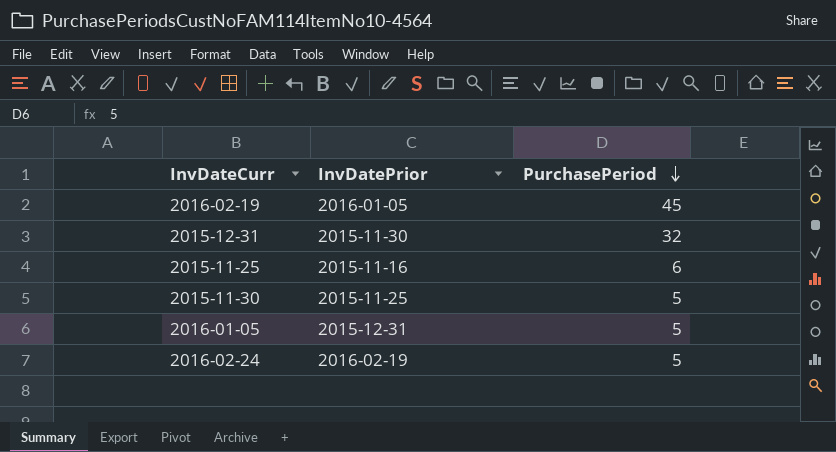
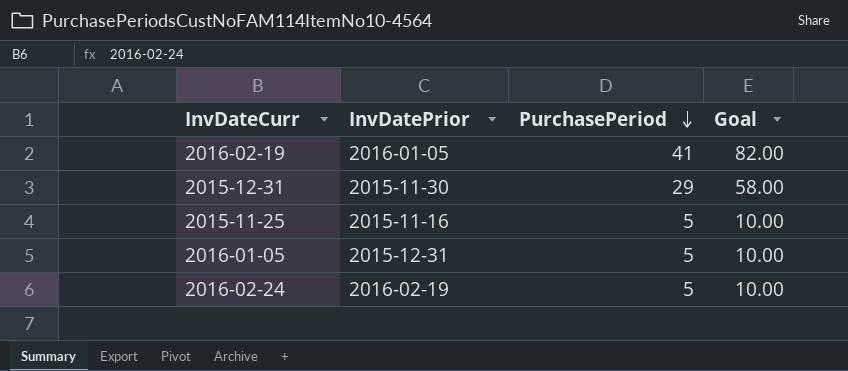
column Goal | formula: none -> [PurchasePeriod] * 2
row 2015-11-30: 2015-11-25 | 5 -> none
2016-02-19 | PurchasePeriod: 45 -> 41
2015-12-31 | PurchasePeriod: 32 -> 29
2015-11-25 | PurchasePeriod: 6 -> 5

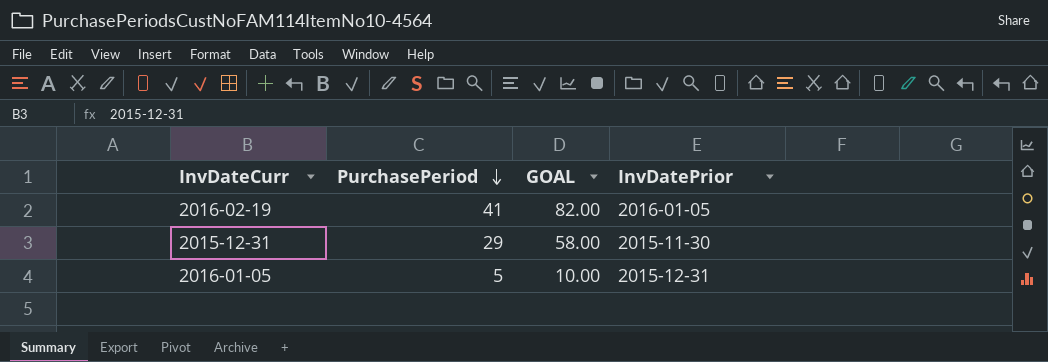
column name: Goal -> GOAL
column InvDatePrior | position: 2 -> 4
row 2015-11-25: 2015-11-16 | 5 | 10.00 -> none
row 2016-02-24: 2016-02-19 | 5 | 10.00 -> none

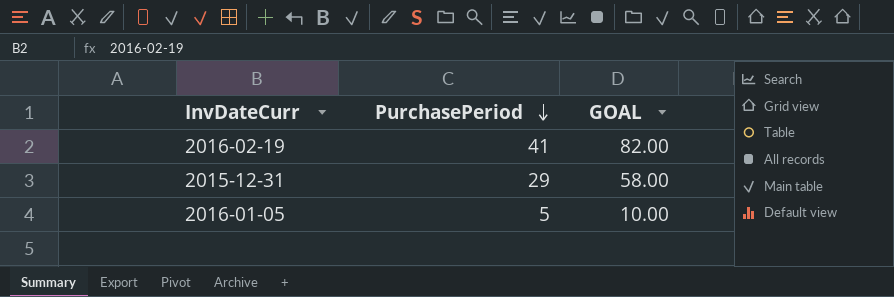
column InvDatePrior | position: 4 -> none

